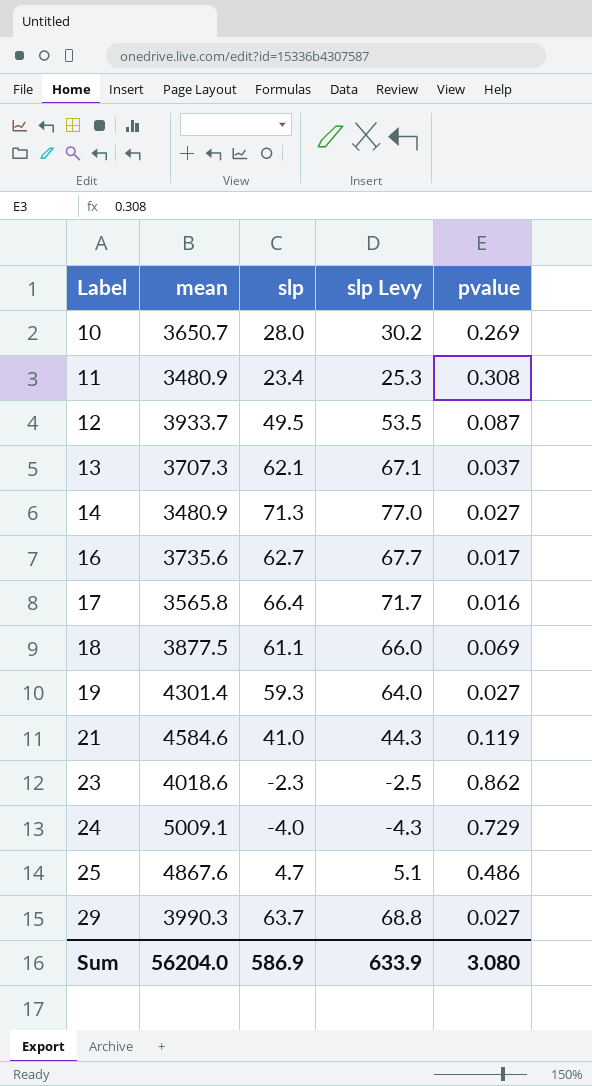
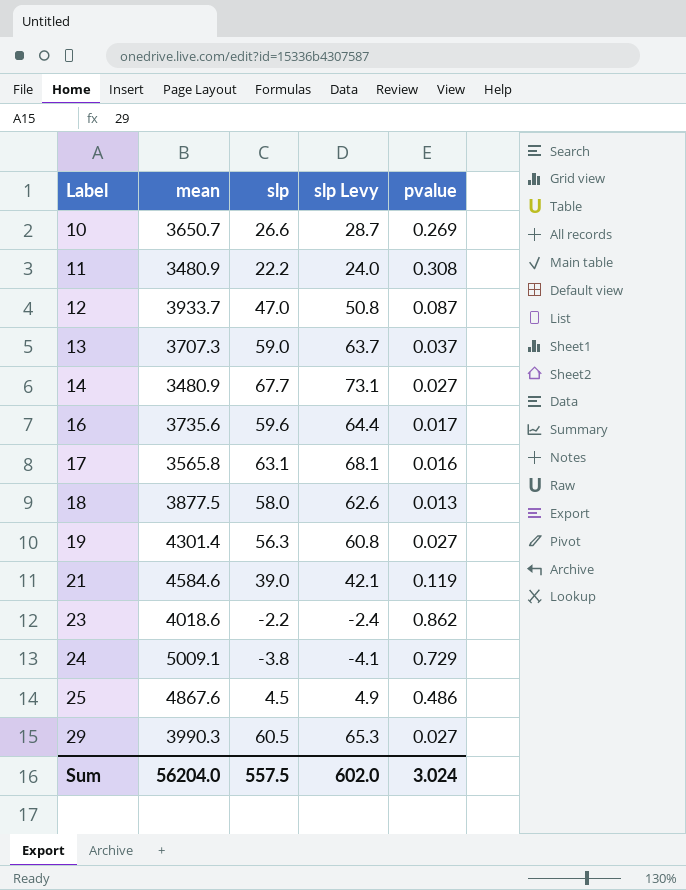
10 | slp: 28.0 -> 26.6
10 | slp Levy: 30.2 -> 28.7
11 | slp: 23.4 -> 22.2
11 | slp Levy: 25.3 -> 24.0
12 | slp: 49.5 -> 47.0
12 | slp Levy: 53.5 -> 50.8
13 | slp: 62.1 -> 59.0
13 | slp Levy: 67.1 -> 63.7
14 | slp: 71.3 -> 67.7
14 | slp Levy: 77.0 -> 73.1
16 | slp: 62.7 -> 59.6
16 | slp Levy: 67.7 -> 64.4
17 | slp: 66.4 -> 63.1
17 | slp Levy: 71.7 -> 68.1
18 | slp: 61.1 -> 58.0
18 | slp Levy: 66.0 -> 62.6
18 | pvalue: 0.069 -> 0.013
19 | slp: 59.3 -> 56.3
19 | slp Levy: 64.0 -> 60.8
21 | slp: 41.0 -> 39.0
21 | slp Levy: 44.3 -> 42.1
23 | slp: -2.3 -> -2.2
23 | slp Levy: -2.5 -> -2.4
24 | slp: -4.0 -> -3.8
24 | slp Levy: -4.3 -> -4.1
25 | slp: 4.7 -> 4.5
25 | slp Levy: 5.1 -> 4.9
29 | slp: 63.7 -> 60.5
29 | slp Levy: 68.8 -> 65.3
Sum | slp: 586.9 -> 557.5
Sum | slp Levy: 633.9 -> 602.0
Sum | pvalue: 3.080 -> 3.024

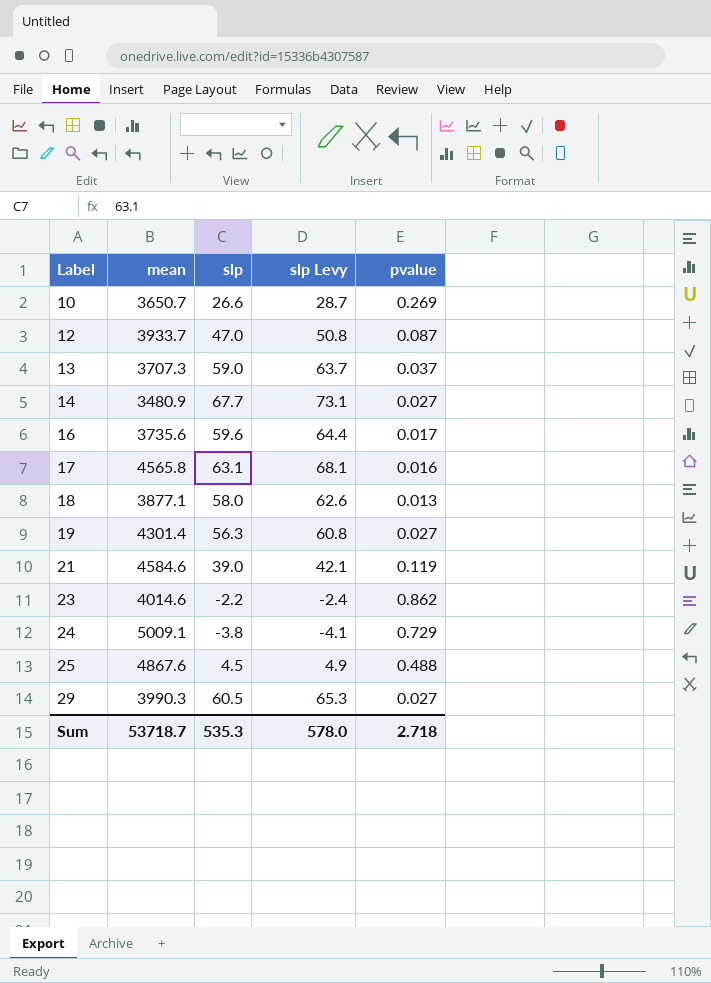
row 11: 3480.9 | 22.2 | 24.0 | 0.308 -> none
17 | mean: 3565.8 -> 4565.8
18 | mean: 3877.5 -> 3877.1
23 | mean: 4018.6 -> 4014.6
25 | pvalue: 0.486 -> 0.488
Sum | mean: 56204.0 -> 53718.7
Sum | slp: 557.5 -> 535.3
Sum | slp Levy: 602.0 -> 578.0
Sum | pvalue: 3.024 -> 2.718

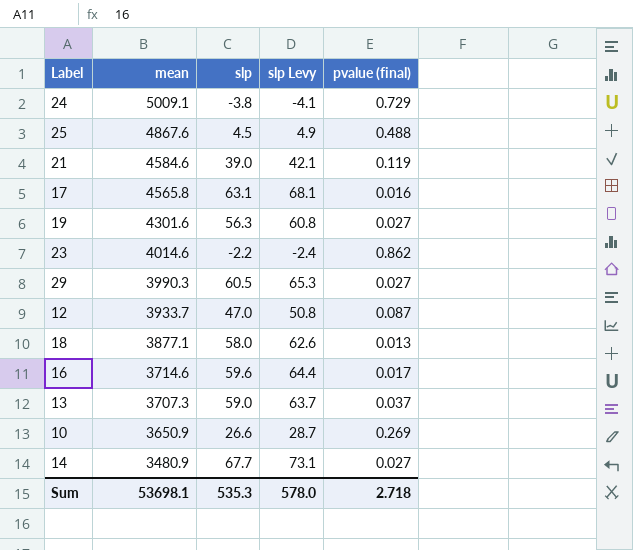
row order: Label ascending -> mean descending
column name: pvalue -> pvalue (final)
19 | mean: 4301.4 -> 4301.6
16 | mean: 3735.6 -> 3714.6
10 | mean: 3650.7 -> 3650.9
Sum | mean: 53718.7 -> 53698.1

